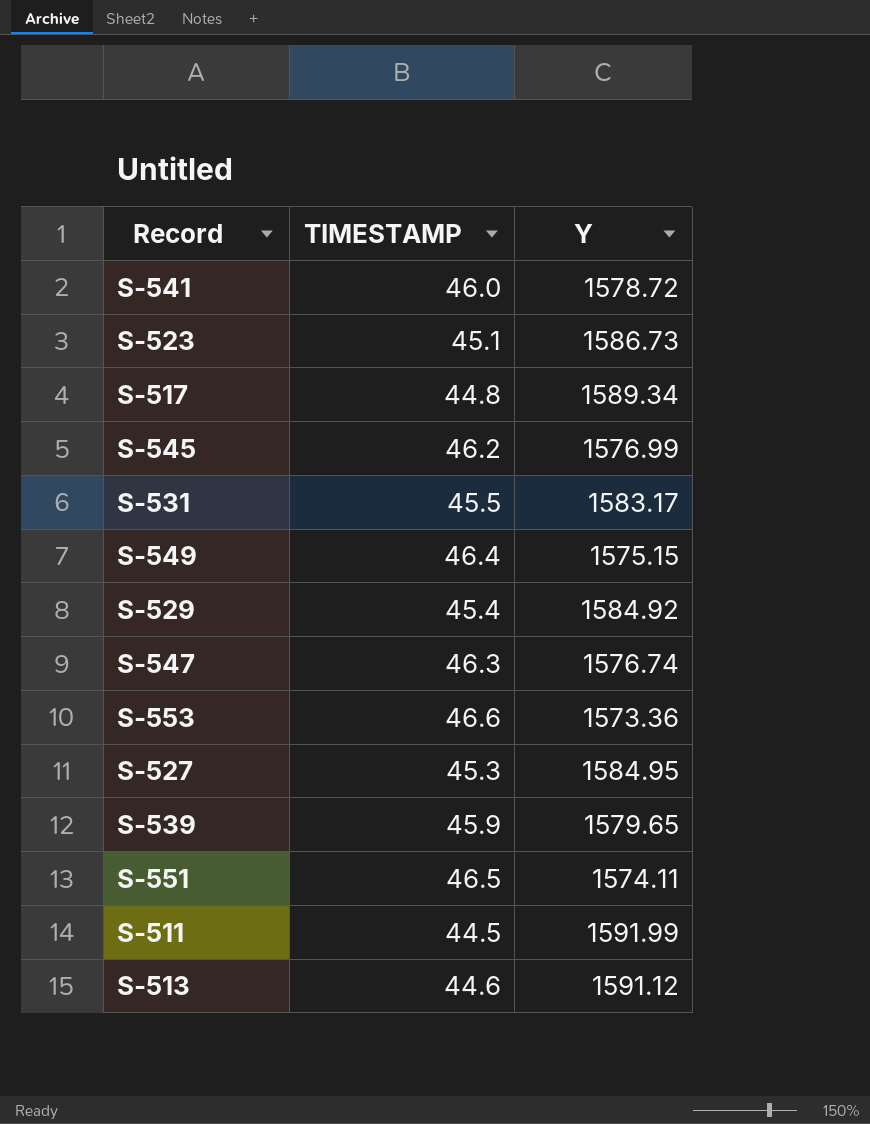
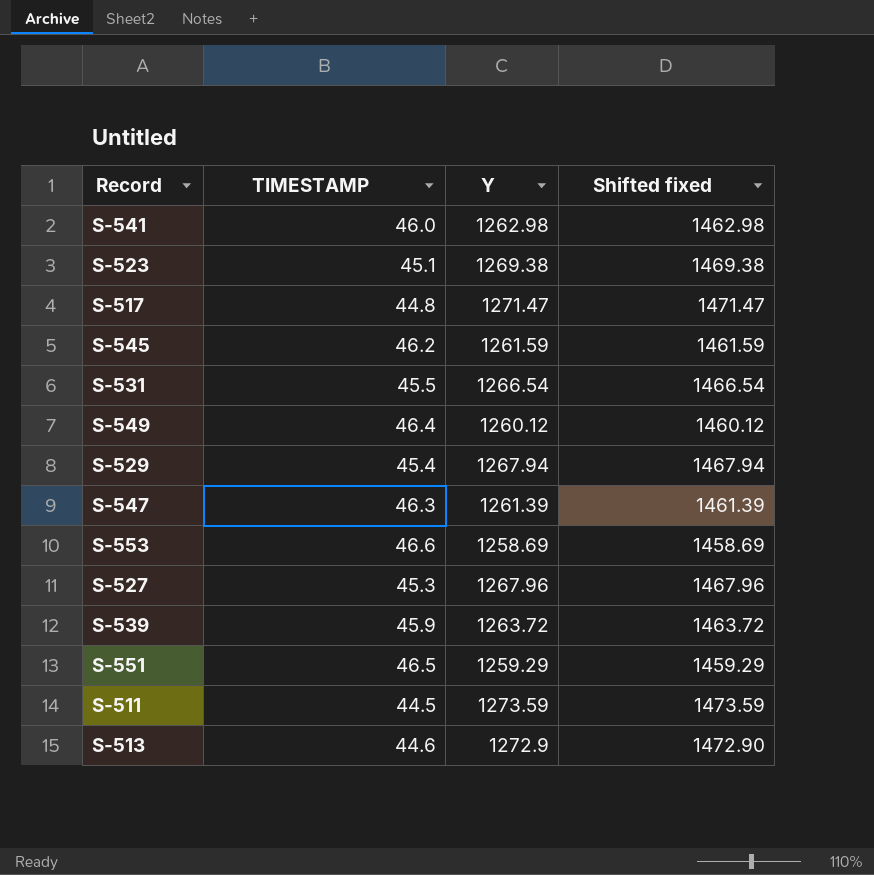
column Shifted fixed | formula: none -> [Y] + 200
S-541 | Y: 1578.72 -> 1262.98
S-523 | Y: 1586.73 -> 1269.38
S-517 | Y: 1589.34 -> 1271.47
S-545 | Y: 1576.99 -> 1261.59
S-531 | Y: 1583.17 -> 1266.54
S-549 | Y: 1575.15 -> 1260.12
S-529 | Y: 1584.92 -> 1267.94
S-547 | Y: 1576.74 -> 1261.39
S-553 | Y: 1573.36 -> 1258.69
S-527 | Y: 1584.95 -> 1267.96
S-539 | Y: 1579.65 -> 1263.72
S-551 | Y: 1574.11 -> 1259.29
S-511 | Y: 1591.99 -> 1273.59
S-513 | Y: 1591.12 -> 1272.9

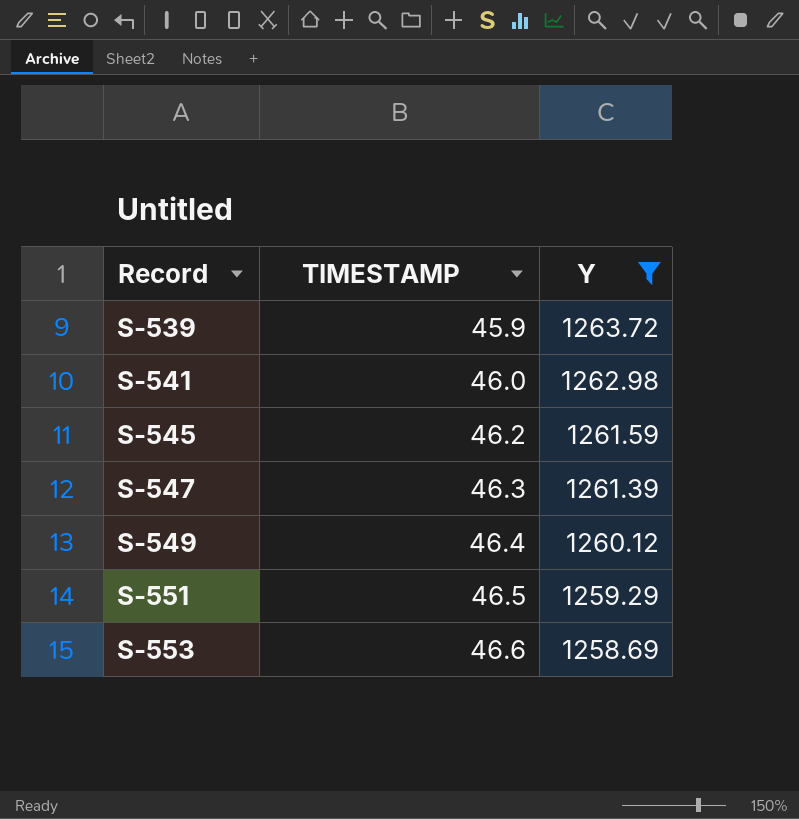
filter: none -> Y <= 1263.72
row order: none -> Record ascending
column Shifted fixed | formula: [Y] + 200 -> none

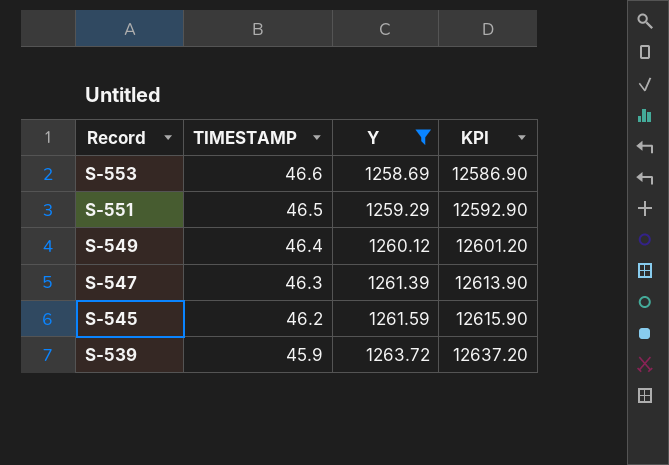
row order: Record ascending -> Record descending
column KPI | formula: none -> [Y] * 10
row S-541: 46.0 | 1262.98 -> none

